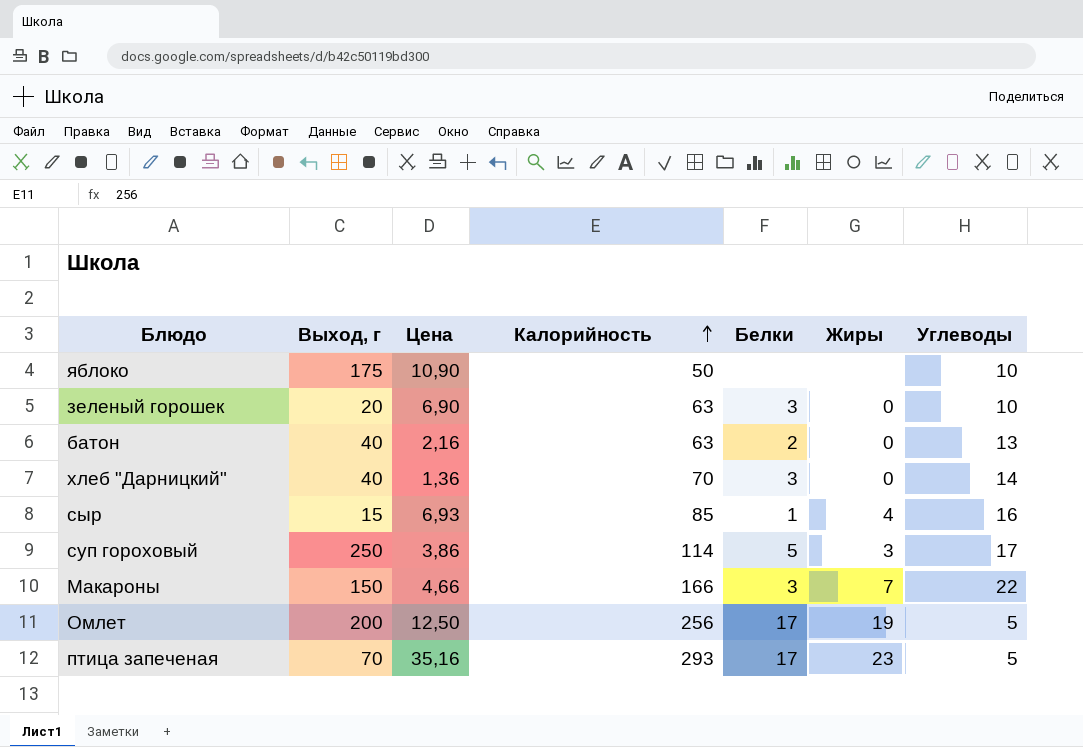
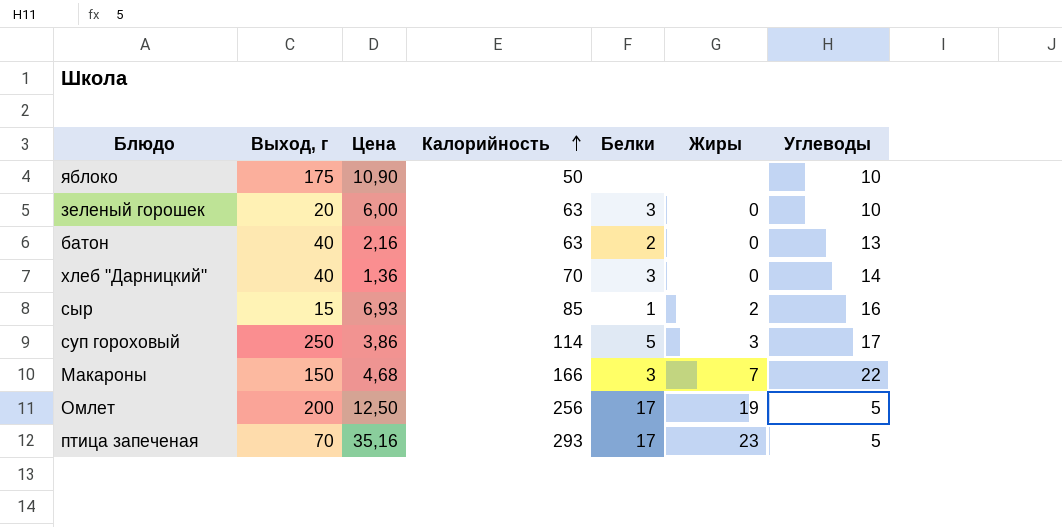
зеленый горошек | Цена: 6,90 -> 6,00
сыр | Жиры: 4 -> 2
Макароны | Цена: 4,66 -> 4,68

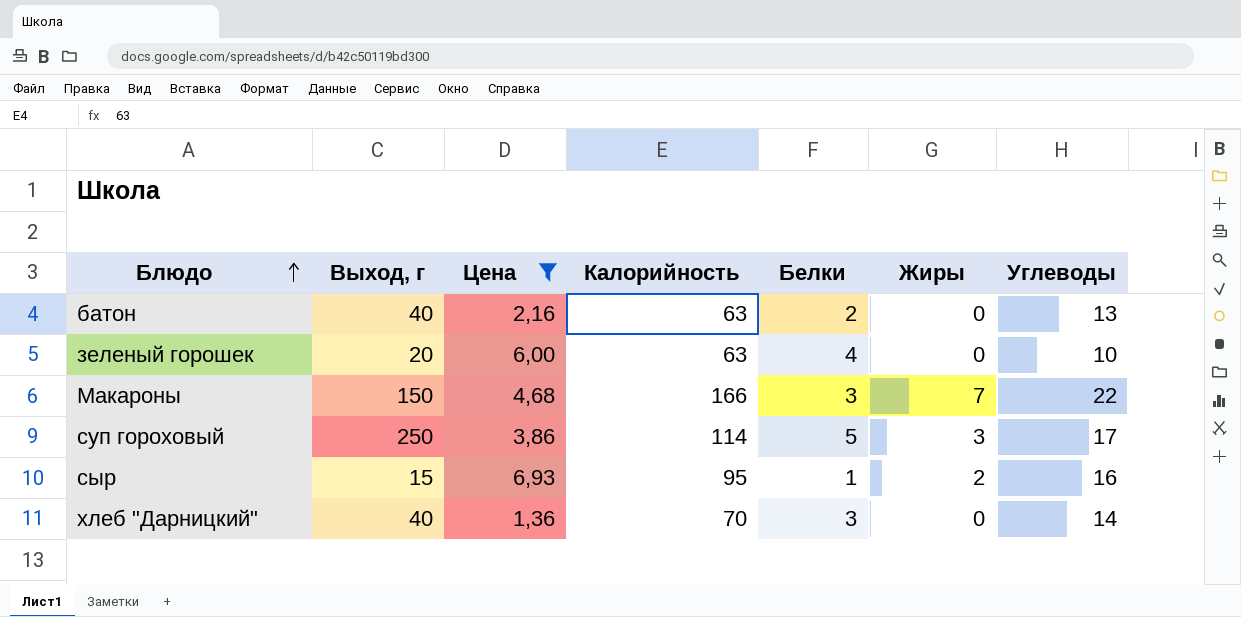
filter: none -> Цена <= 6,93
row order: Калорийность ascending -> Блюдо ascending
зеленый горошек | Белки: 3 -> 4
сыр | Калорийность: 85 -> 95

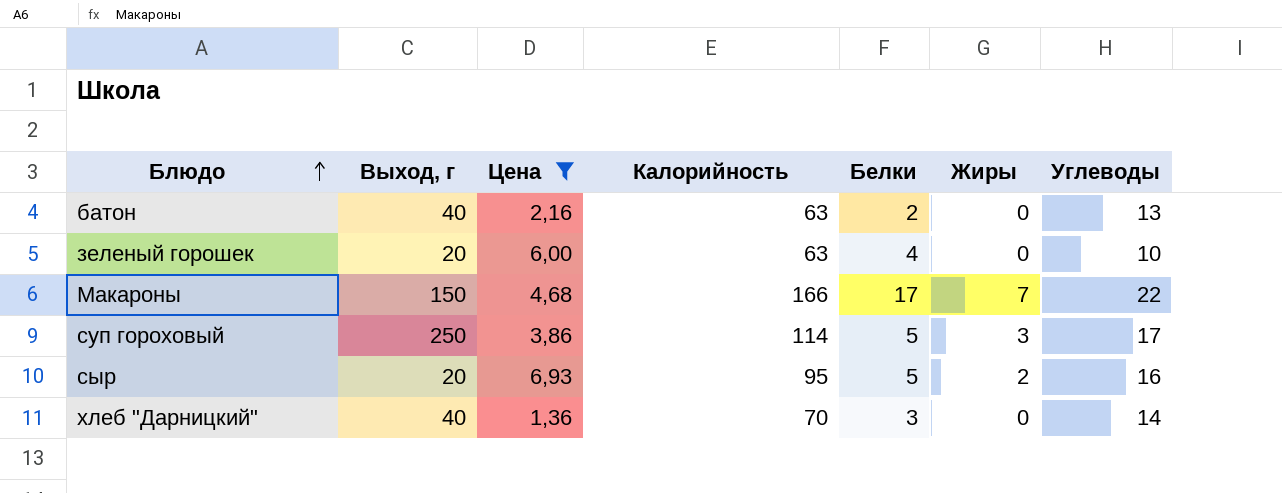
Макароны | Белки: 3 -> 17
сыр | Выход, г: 15 -> 20
сыр | Белки: 1 -> 5

